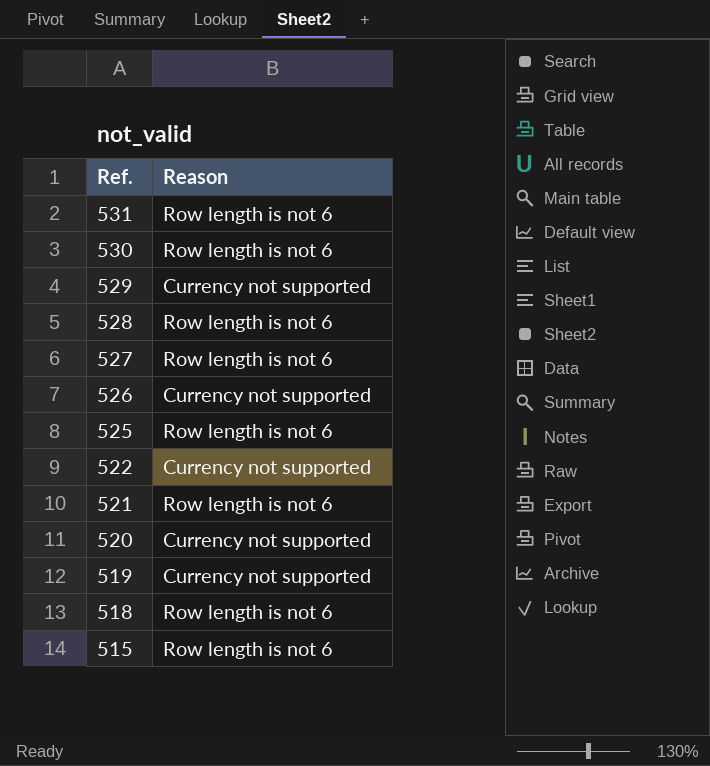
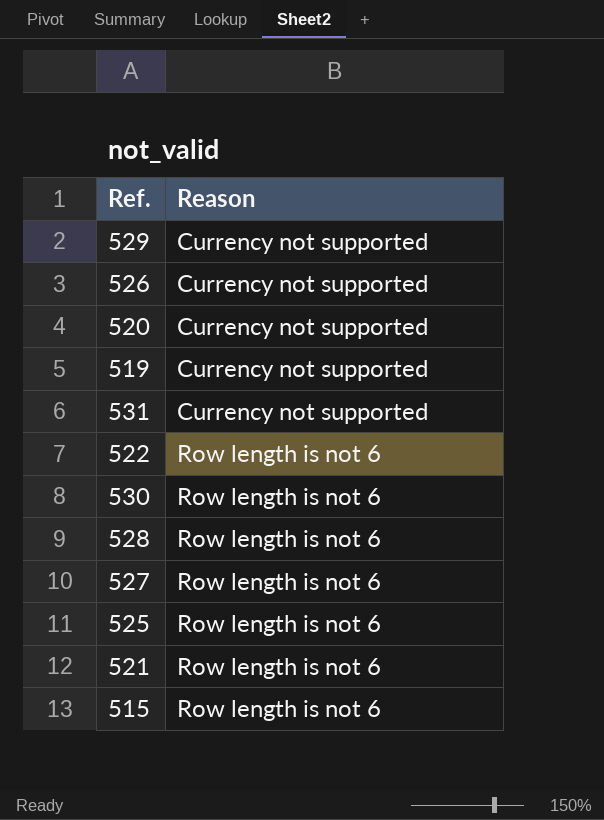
row order: Ref. descending -> Reason ascending
row 518: Row length is not 6 -> none
531 | Reason: Row length is not 6 -> Currency not supported
522 | Reason: Currency not supported -> Row length is not 6

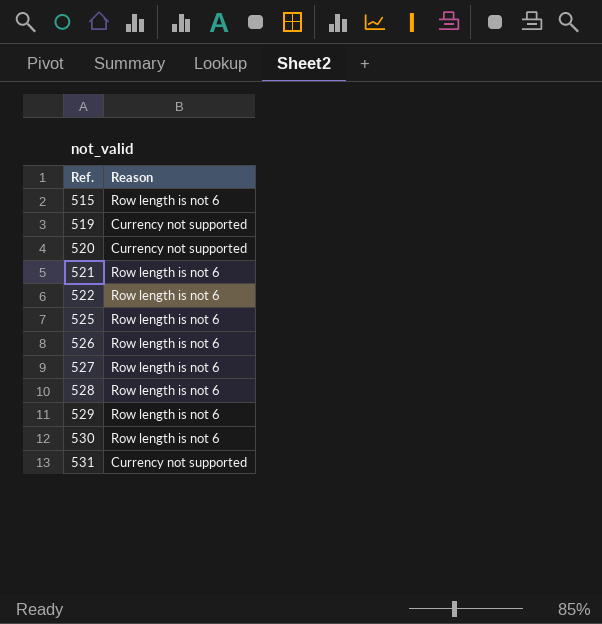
row order: Reason ascending -> Ref. ascending
526 | Reason: Currency not supported -> Row length is not 6
529 | Reason: Currency not supported -> Row length is not 6

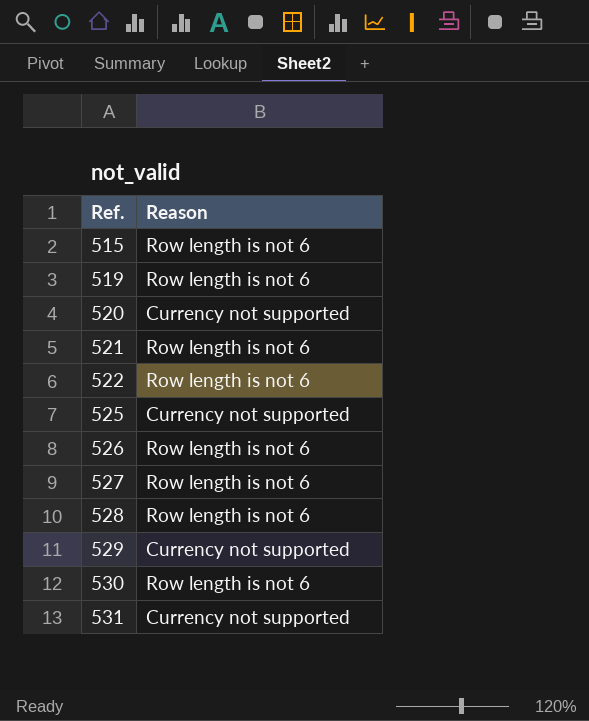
519 | Reason: Currency not supported -> Row length is not 6
525 | Reason: Row length is not 6 -> Currency not supported
529 | Reason: Row length is not 6 -> Currency not supported

